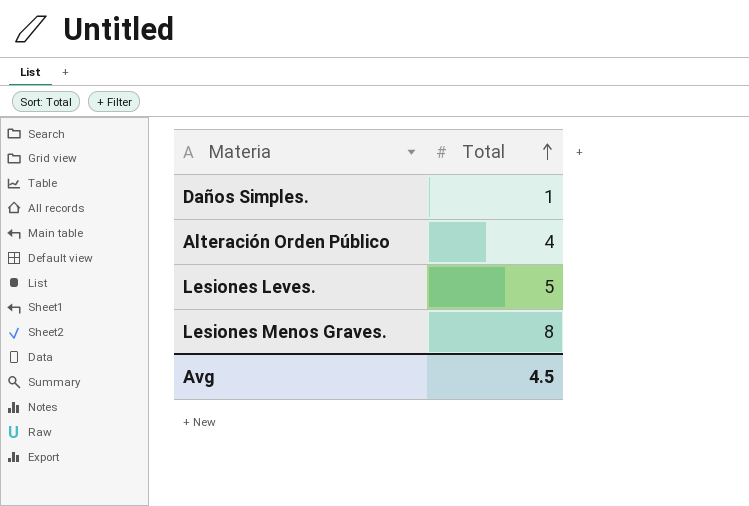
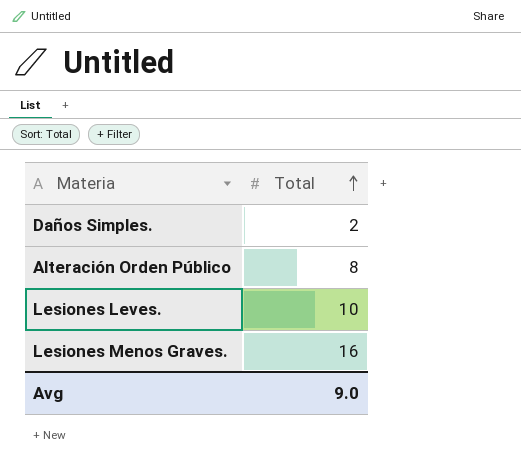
Daños Simples. | Total: 1 -> 2
Alteración Orden Público | Total: 4 -> 8
Lesiones Leves. | Total: 5 -> 10
Lesiones Menos Graves. | Total: 8 -> 16
Avg | Total: 4.5 -> 9.0

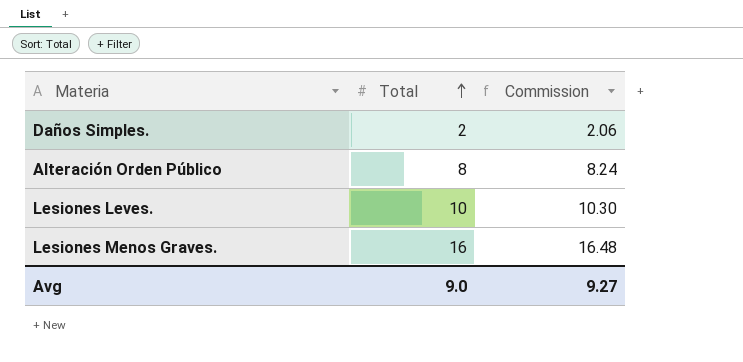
column Commission | formula: none -> [Total] * 1.03

